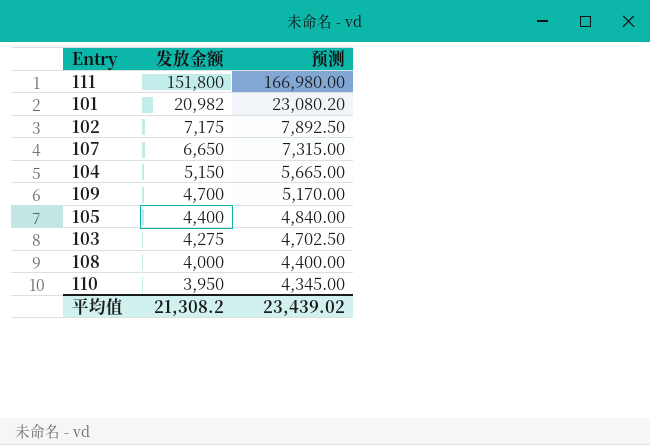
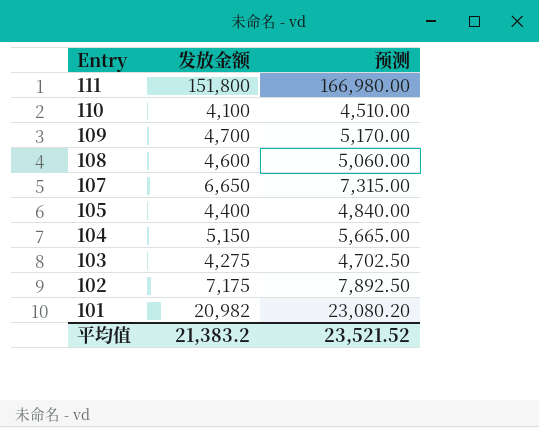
row order: 发放金额 descending -> Entry descending
110 | 发放金额: 3,950 -> 4,100
110 | 预测: 4,345.00 -> 4,510.00
108 | 发放金额: 4,000 -> 4,600
108 | 预测: 4,400.00 -> 5,060.00
平均值 | 发放金额: 21,308.2 -> 21,383.2
平均值 | 预测: 23,439.02 -> 23,521.52

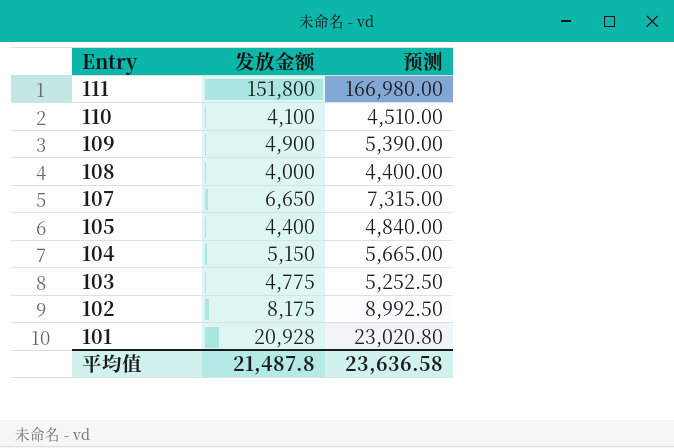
109 | 发放金额: 4,700 -> 4,900
109 | 预测: 5,170.00 -> 5,390.00
108 | 发放金额: 4,600 -> 4,000
108 | 预测: 5,060.00 -> 4,400.00
103 | 发放金额: 4,275 -> 4,775
103 | 预测: 4,702.50 -> 5,252.50
102 | 发放金额: 7,175 -> 8,175
102 | 预测: 7,892.50 -> 8,992.50
101 | 发放金额: 20,982 -> 20,928
101 | 预测: 23,080.20 -> 23,020.80
平均值 | 发放金额: 21,383.2 -> 21,487.8
平均值 | 预测: 23,521.52 -> 23,636.58

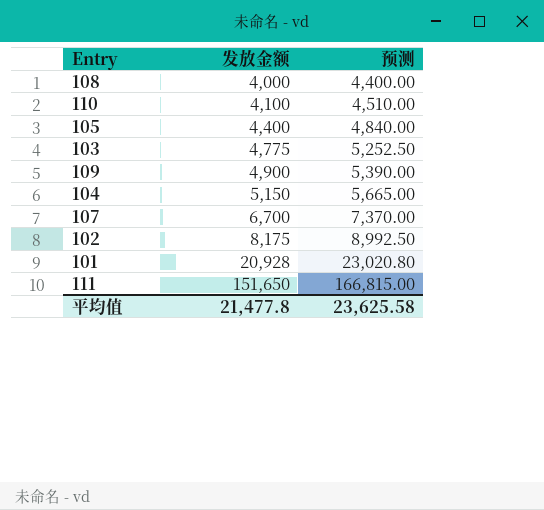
row order: Entry descending -> 发放金额 ascending
107 | 发放金额: 6,650 -> 6,700
107 | 预测: 7,315.00 -> 7,370.00
111 | 发放金额: 151,800 -> 151,650
111 | 预测: 166,980.00 -> 166,815.00
平均值 | 发放金额: 21,487.8 -> 21,477.8
平均值 | 预测: 23,636.58 -> 23,625.58

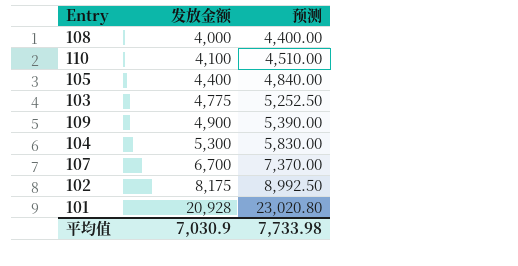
row 111: 151,650 | 166,815.00 -> none
104 | 发放金额: 5,150 -> 5,300
104 | 预测: 5,665.00 -> 5,830.00
平均值 | 发放金额: 21,477.8 -> 7,030.9
平均值 | 预测: 23,625.58 -> 7,733.98

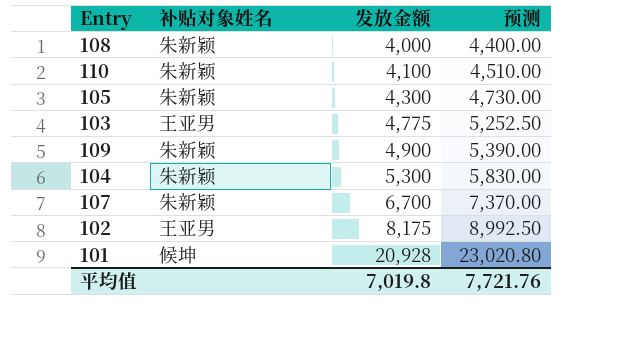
column 补贴对象姓名 | position: none -> 2
105 | 发放金额: 4,400 -> 4,300
105 | 预测: 4,840.00 -> 4,730.00
平均值 | 发放金额: 7,030.9 -> 7,019.8
平均值 | 预测: 7,733.98 -> 7,721.76

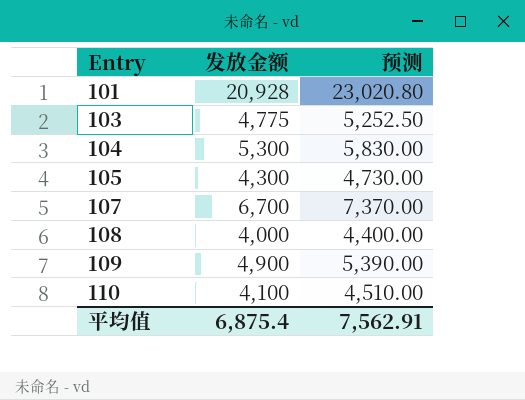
row order: 发放金额 ascending -> Entry ascending
column 补贴对象姓名 | position: 2 -> none
row 102: 王亚男 | 8,175 | 8,992.50 -> none
平均值 | 发放金额: 7,019.8 -> 6,875.4
平均值 | 预测: 7,721.76 -> 7,562.91

